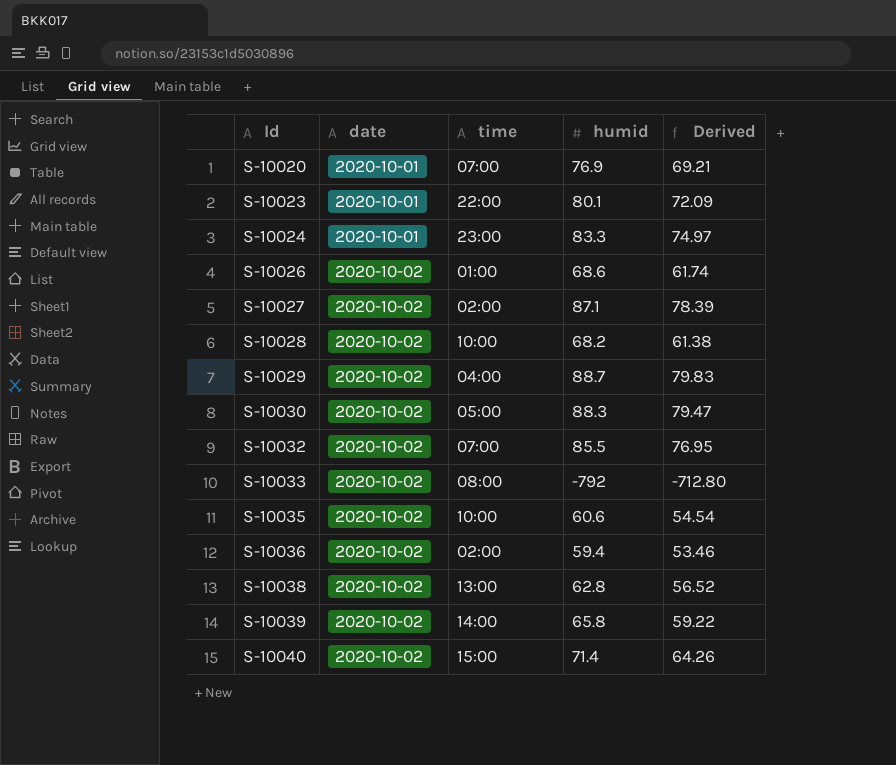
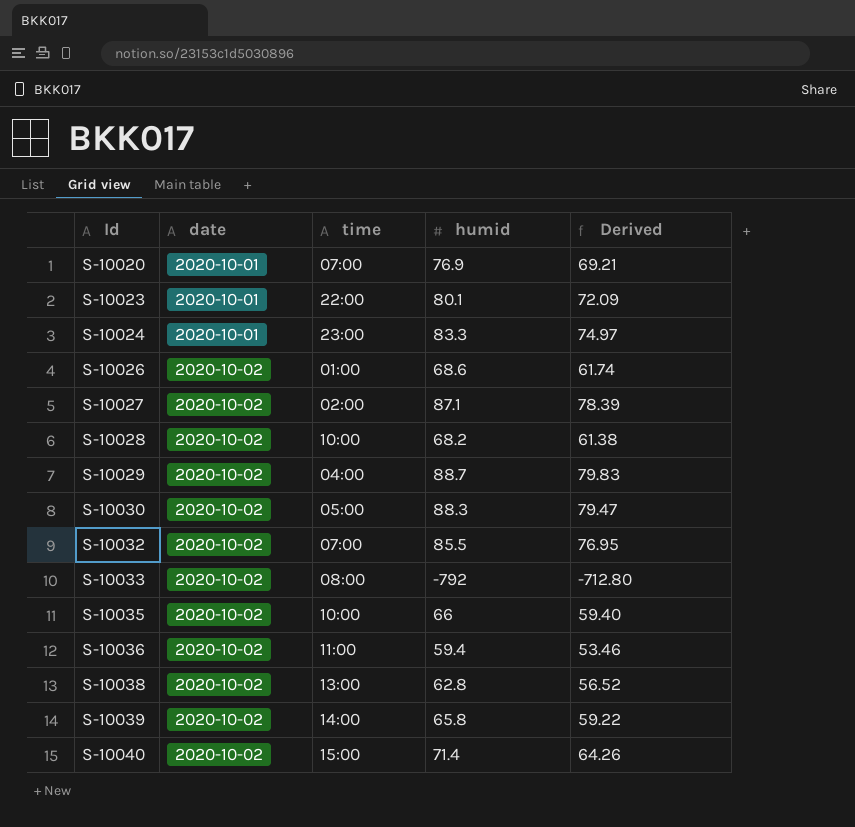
S-10035 | humid: 60.6 -> 66
S-10035 | Derived: 54.54 -> 59.40
S-10036 | time: 02:00 -> 11:00

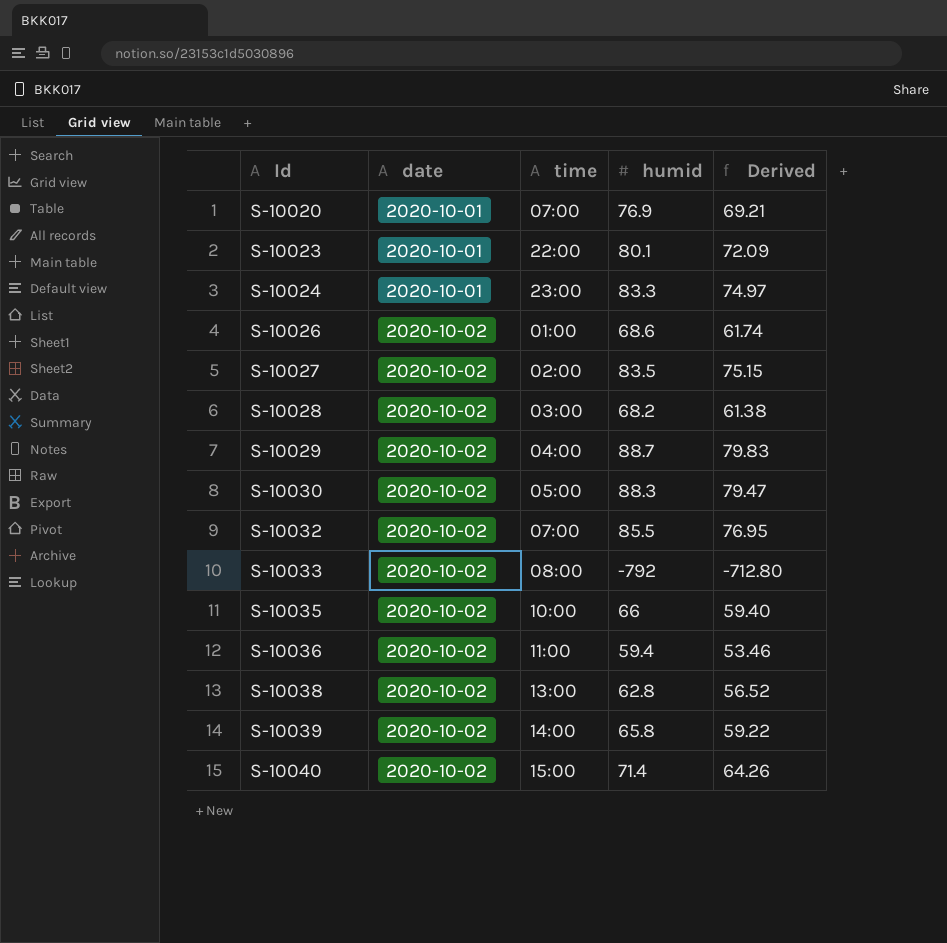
S-10027 | humid: 87.1 -> 83.5
S-10027 | Derived: 78.39 -> 75.15
S-10028 | time: 10:00 -> 03:00

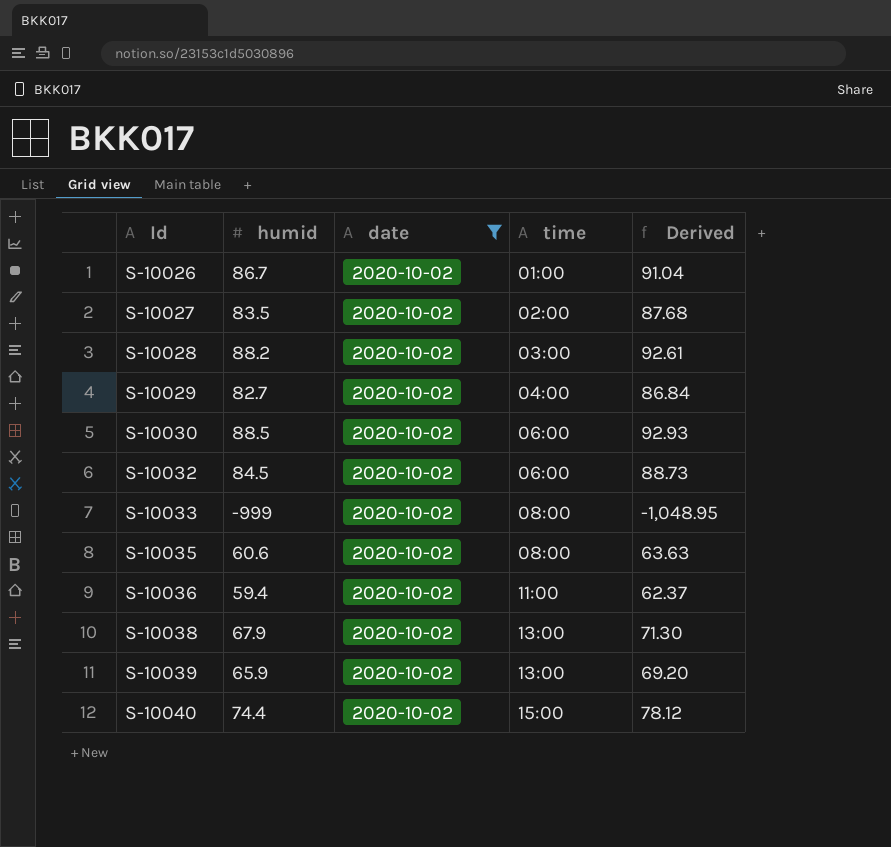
filter: none -> date = 2020-10-02
column humid | position: 4 -> 2
column Derived | formula: [humid] * 0.9 -> [humid] * 1.05
S-10026 | humid: 68.6 -> 86.7
S-10028 | humid: 68.2 -> 88.2
S-10029 | humid: 88.7 -> 82.7
S-10030 | humid: 88.3 -> 88.5
S-10030 | time: 05:00 -> 06:00
S-10032 | humid: 85.5 -> 84.5
S-10032 | time: 07:00 -> 06:00
S-10033 | humid: -792 -> -999
S-10035 | humid: 66 -> 60.6
S-10035 | time: 10:00 -> 08:00
S-10038 | humid: 62.8 -> 67.9
S-10039 | humid: 65.8 -> 65.9
S-10039 | time: 14:00 -> 13:00
S-10040 | humid: 71.4 -> 74.4

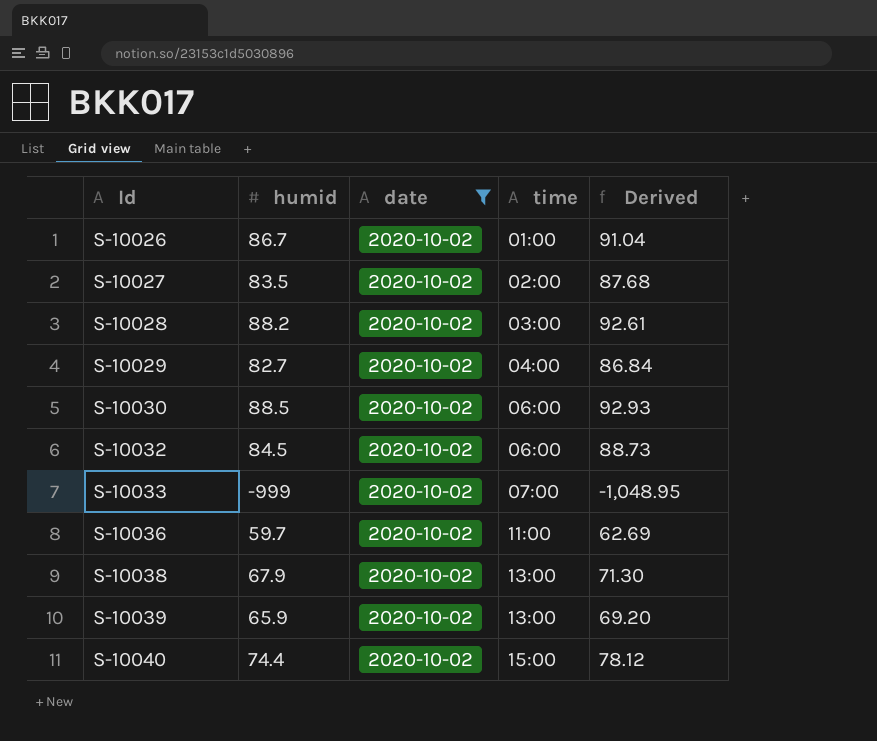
row S-10035: 60.6 | 2020-10-02 | 08:00 | 63.63 -> none
S-10033 | time: 08:00 -> 07:00
S-10036 | humid: 59.4 -> 59.7
S-10036 | Derived: 62.37 -> 62.69

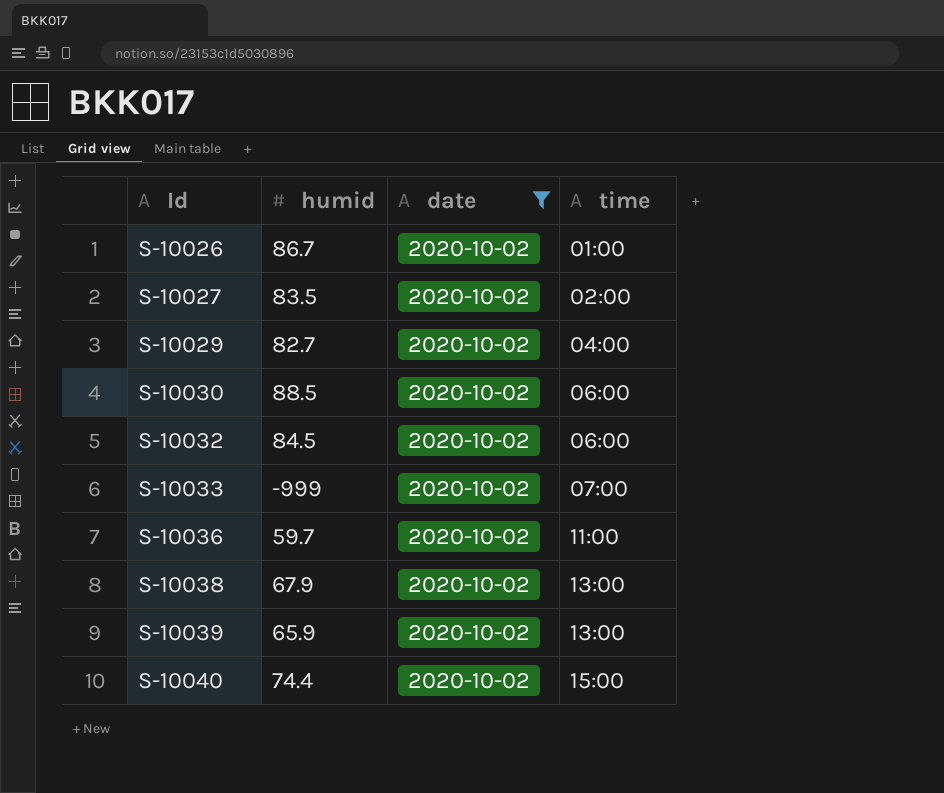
column Derived | formula: [humid] * 1.05 -> none
row S-10028: 88.2 | 2020-10-02 | 03:00 | 92.61 -> none

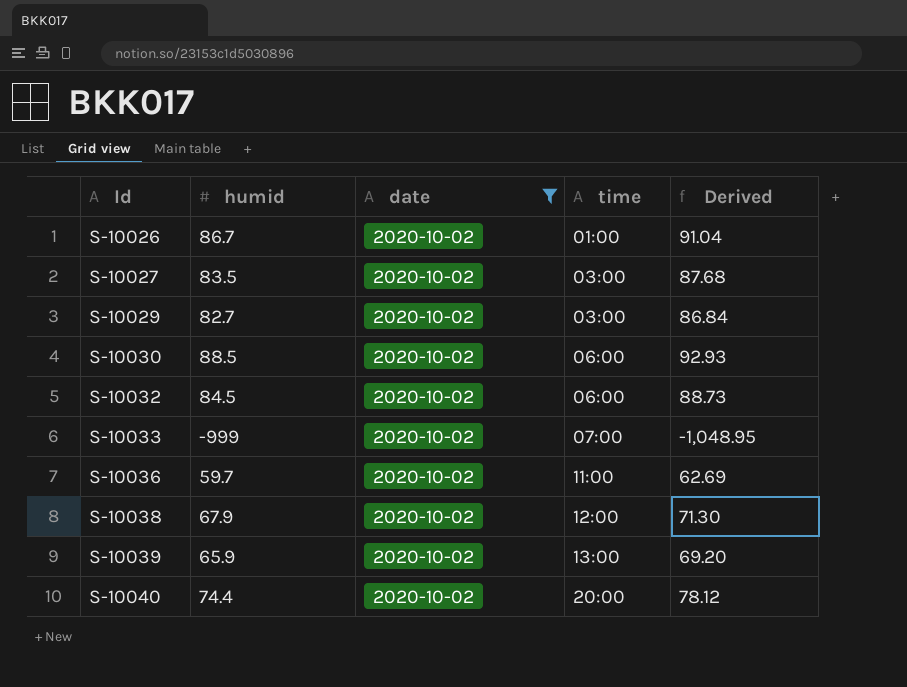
column Derived | formula: none -> [humid] * 1.05
S-10027 | time: 02:00 -> 03:00
S-10029 | time: 04:00 -> 03:00
S-10038 | time: 13:00 -> 12:00
S-10040 | time: 15:00 -> 20:00

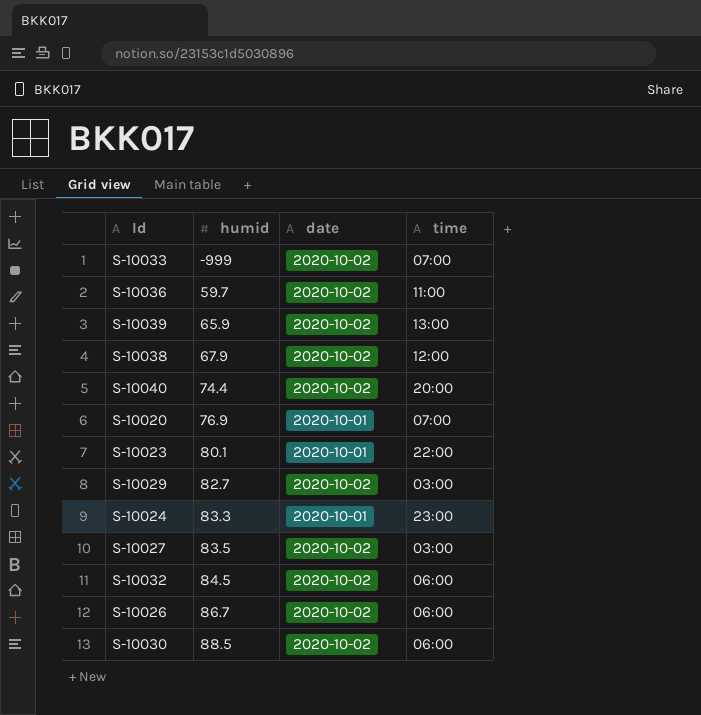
filter: date = 2020-10-02 -> none
row order: Id ascending -> humid ascending
column Derived | formula: [humid] * 1.05 -> none
S-10026 | time: 01:00 -> 06:00

